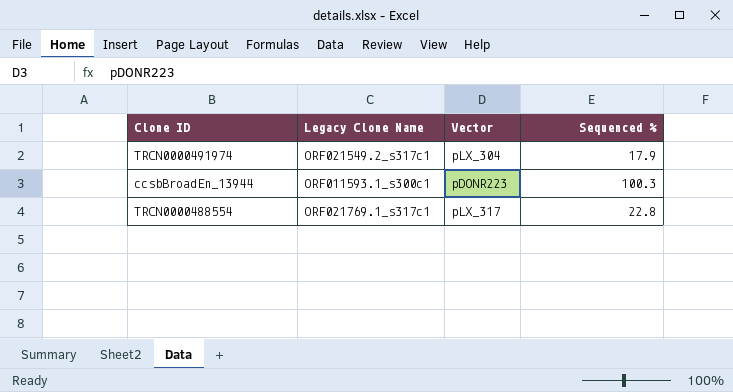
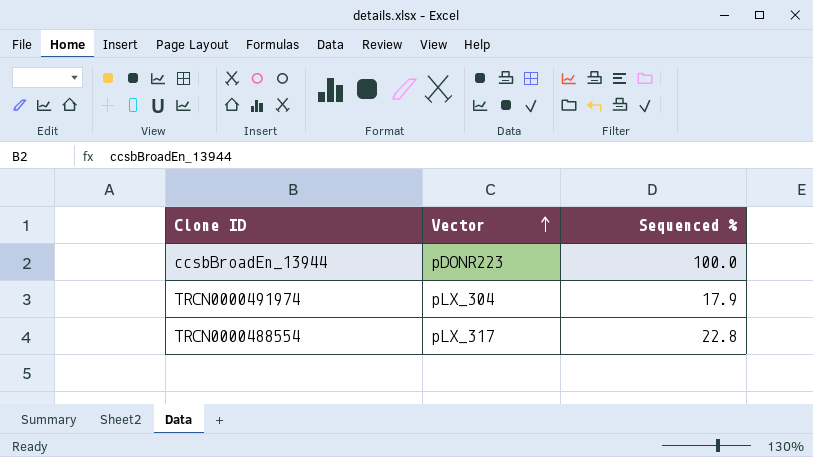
row order: none -> Vector ascending
column Legacy Clone Name | position: 2 -> none
ccsbBroadEn_13944 | Sequenced %: 100.3 -> 100.0

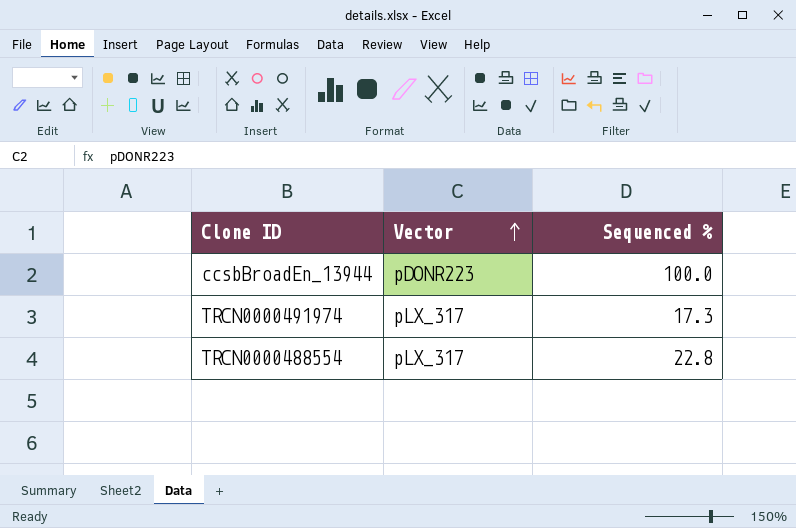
TRCN0000491974 | Vector: pLX_304 -> pLX_317
TRCN0000491974 | Sequenced %: 17.9 -> 17.3

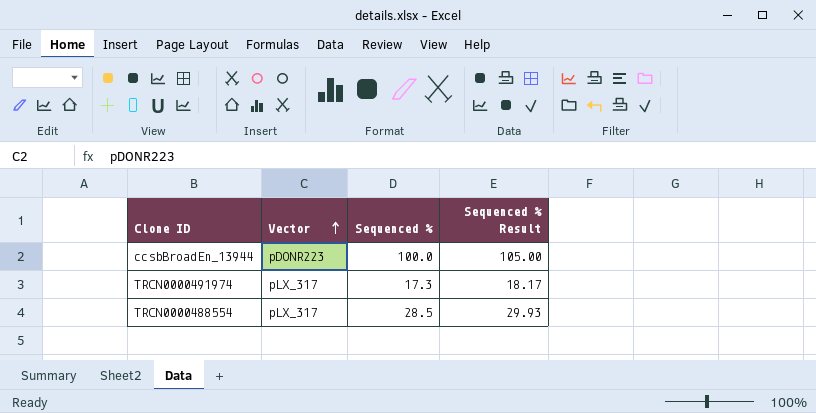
column Sequenced % Result | formula: none -> [Sequenced %] * 1.05
TRCN0000488554 | Sequenced %: 22.8 -> 28.5

